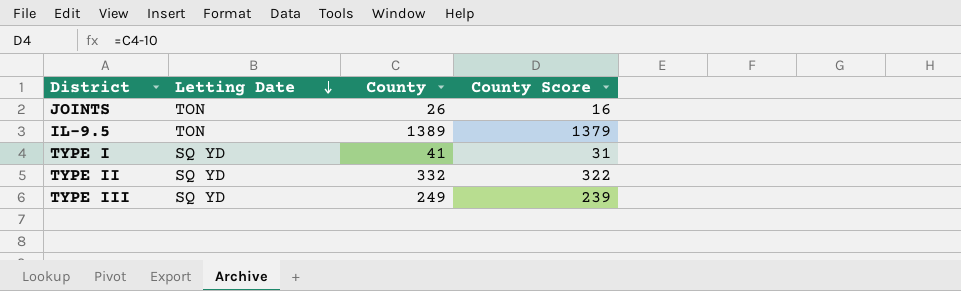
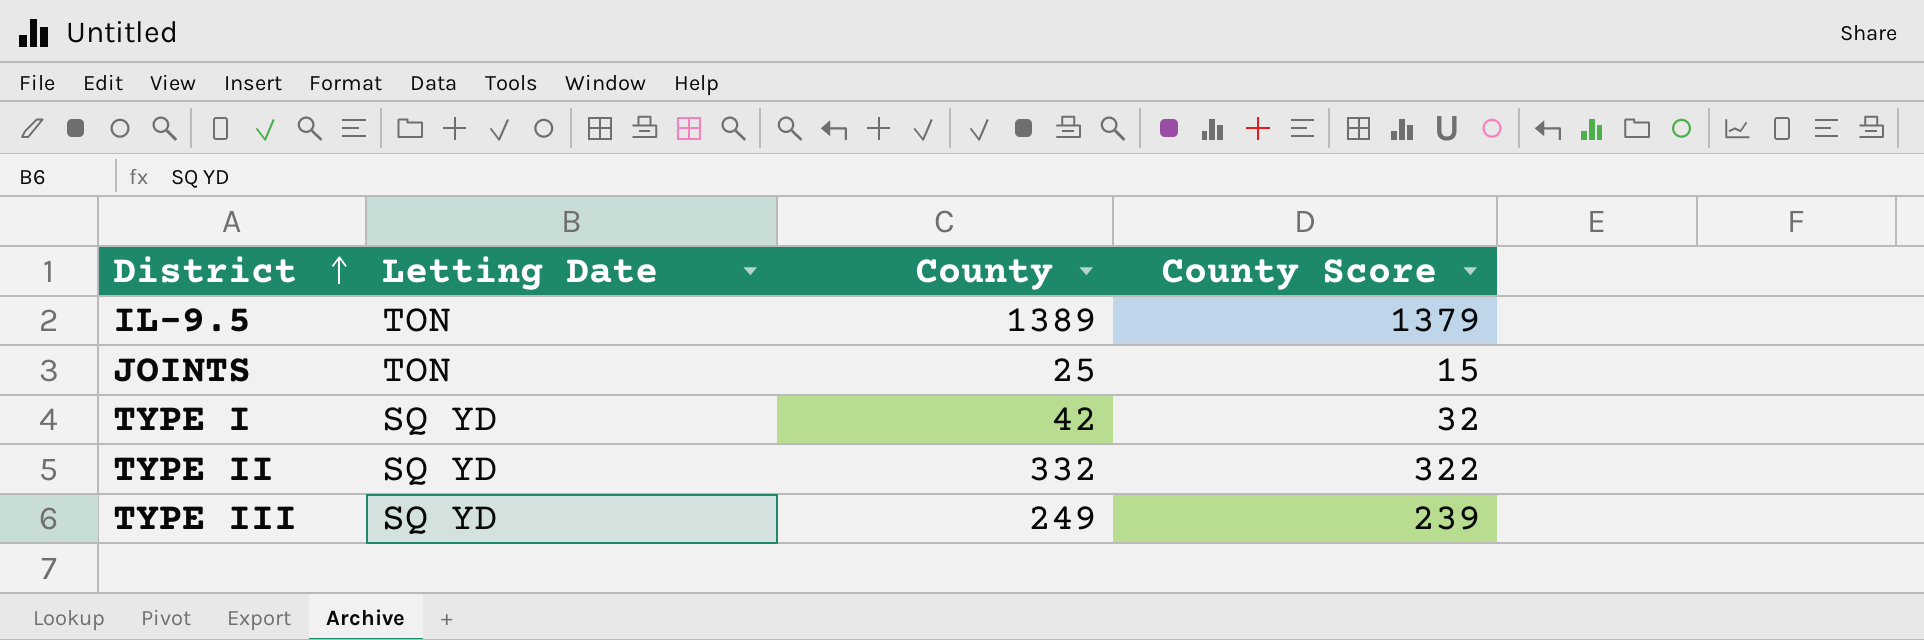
row order: Letting Date descending -> District ascending
JOINTS | County: 26 -> 25
JOINTS | County Score: 16 -> 15
TYPE I | County: 41 -> 42
TYPE I | County Score: 31 -> 32

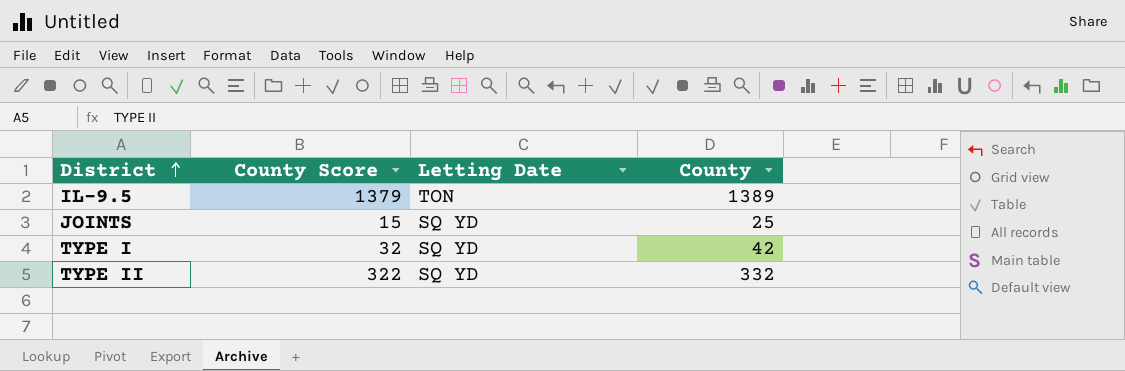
column County Score | position: 4 -> 2
row TYPE III: SQ YD | 249 | 239 -> none
JOINTS | Letting Date: TON -> SQ YD

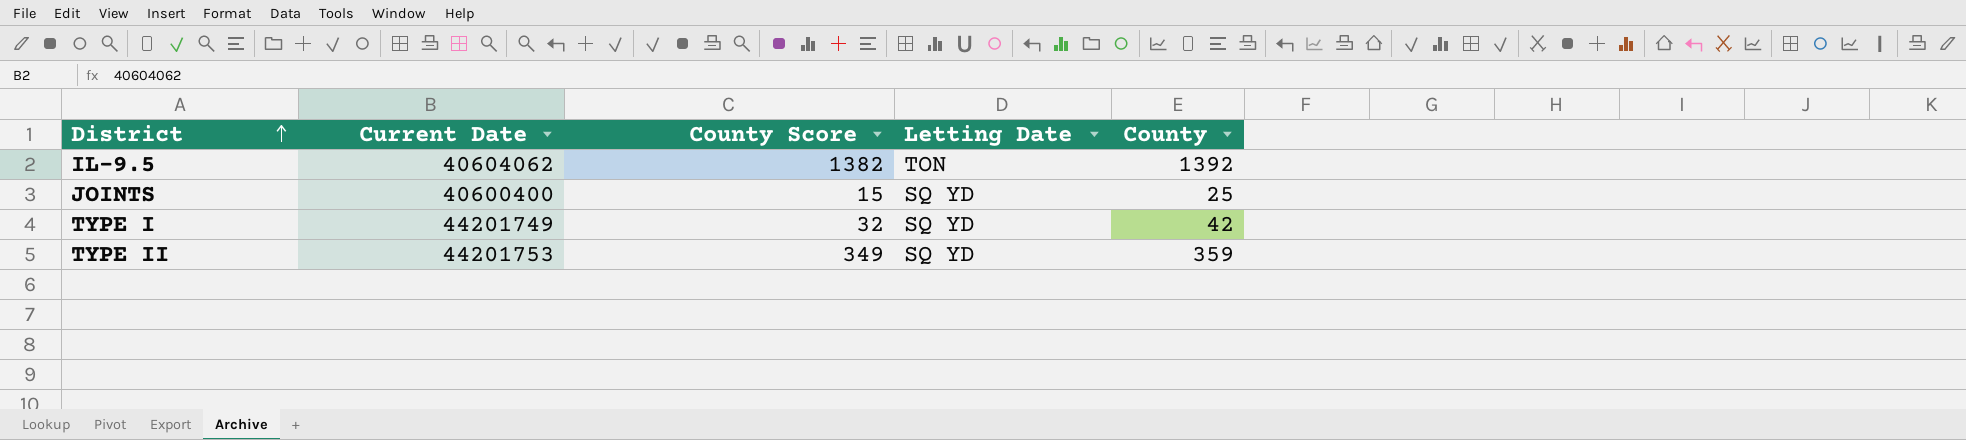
column Current Date | position: none -> 2
IL-9.5 | County Score: 1379 -> 1382
IL-9.5 | County: 1389 -> 1392
TYPE II | County Score: 322 -> 349
TYPE II | County: 332 -> 359

